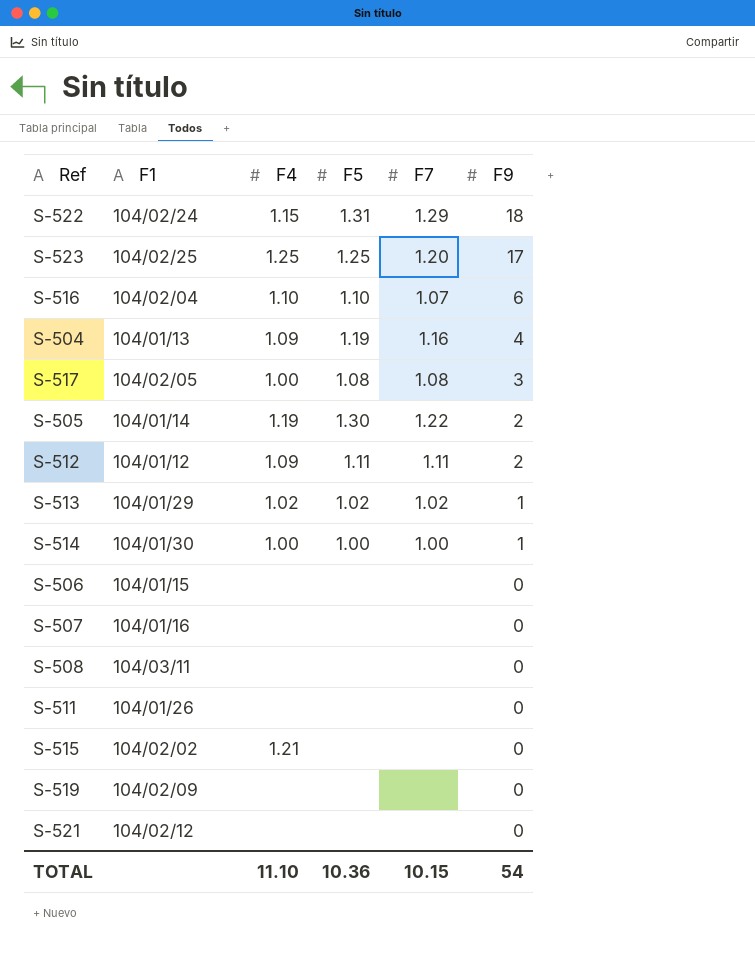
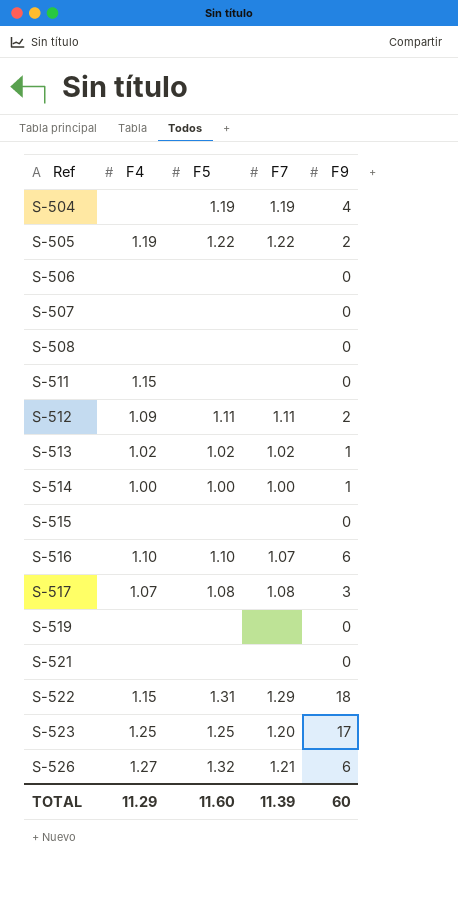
row order: F9 descending -> Ref ascending
column F1 | position: 2 -> none
S-504 | F4: 1.09 -> none
S-504 | F7: 1.16 -> 1.19
S-505 | F5: 1.30 -> 1.22
S-511 | F4: none -> 1.15
S-515 | F4: 1.21 -> none
S-517 | F4: 1.00 -> 1.07
row S-526: none -> 1.27 | 1.32 | 1.21 | 6
TOTAL | F4: 11.10 -> 11.29
TOTAL | F5: 10.36 -> 11.60
TOTAL | F7: 10.15 -> 11.39
TOTAL | F9: 54 -> 60

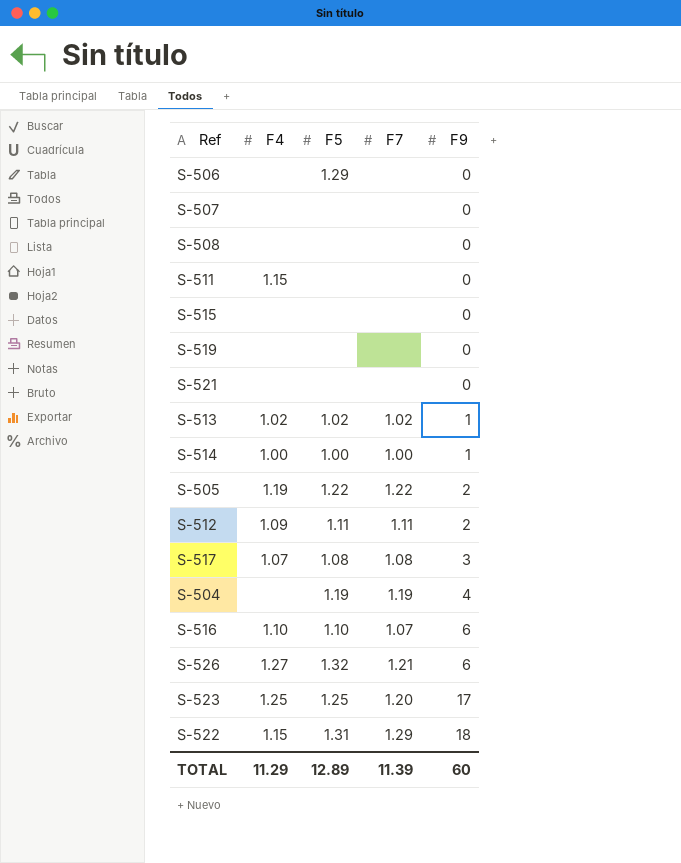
row order: Ref ascending -> F9 ascending
S-506 | F5: none -> 1.29
TOTAL | F5: 11.60 -> 12.89

